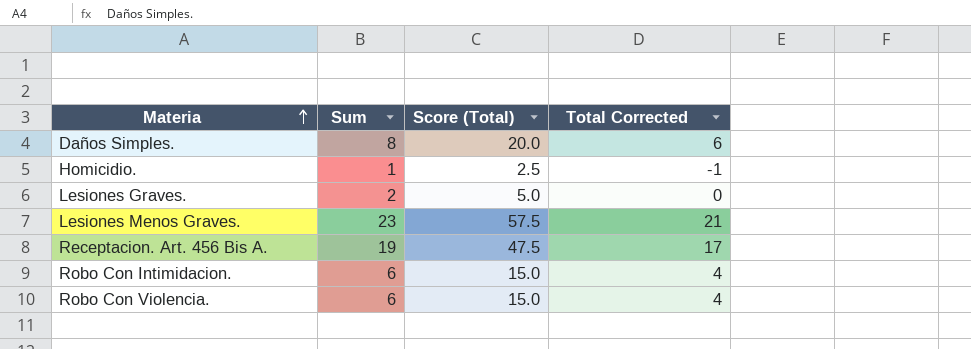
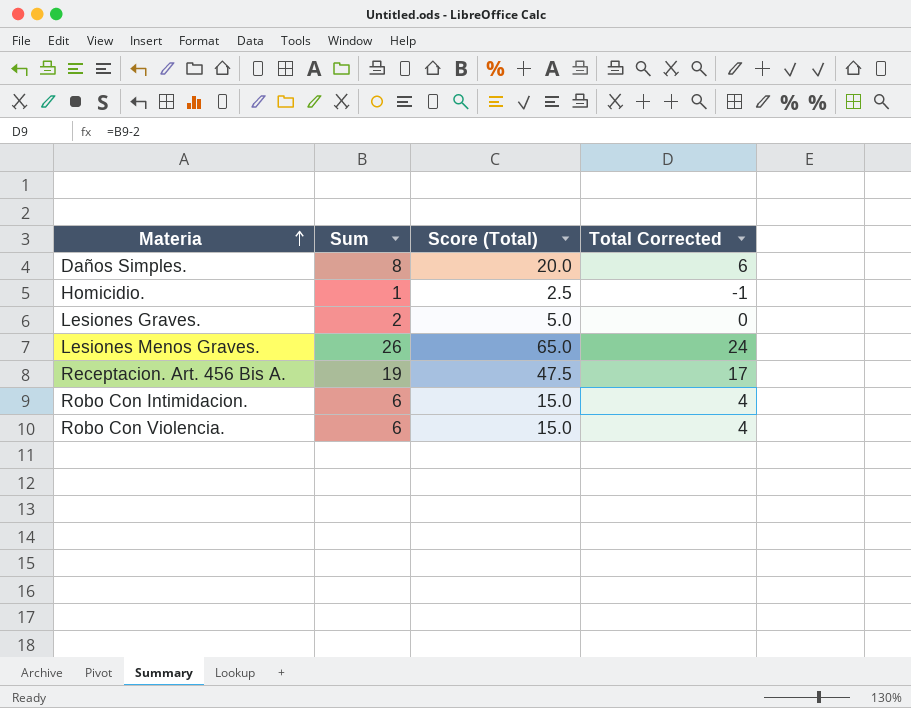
Lesiones Menos Graves. | Sum: 23 -> 26
Lesiones Menos Graves. | Score (Total): 57.5 -> 65.0
Lesiones Menos Graves. | Total Corrected: 21 -> 24

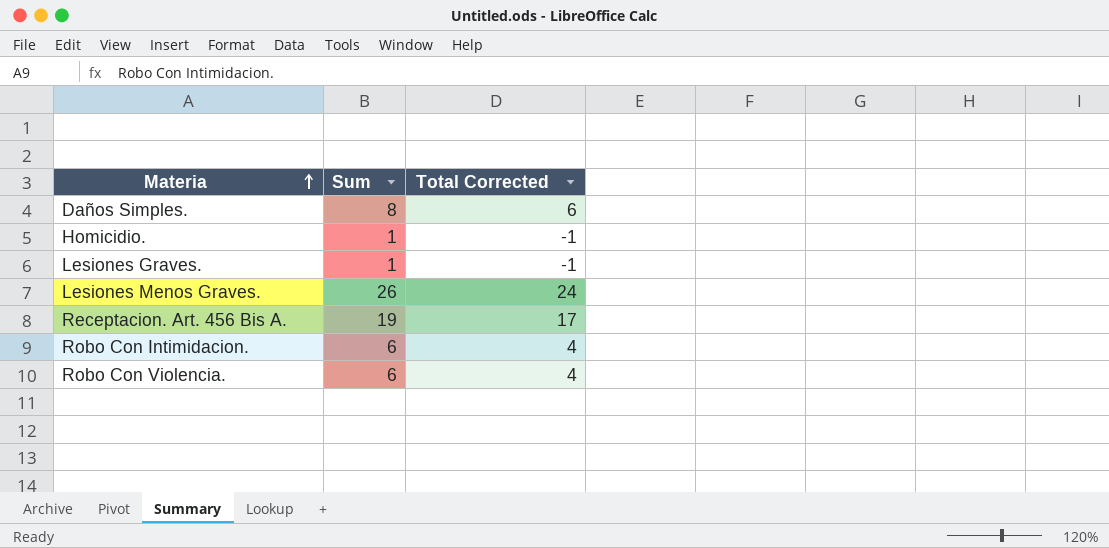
column Score (Total) | formula: [Sum] * 2.5 -> none
Lesiones Graves. | Sum: 2 -> 1
Lesiones Graves. | Total Corrected: 0 -> -1

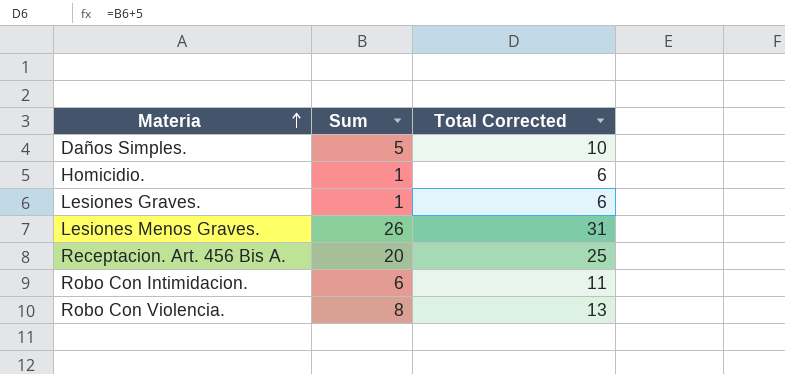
column Total Corrected | formula: [Sum] - 2 -> [Sum] + 5
Daños Simples. | Sum: 8 -> 5
Receptacion. Art. 456 Bis A. | Sum: 19 -> 20
Robo Con Violencia. | Sum: 6 -> 8

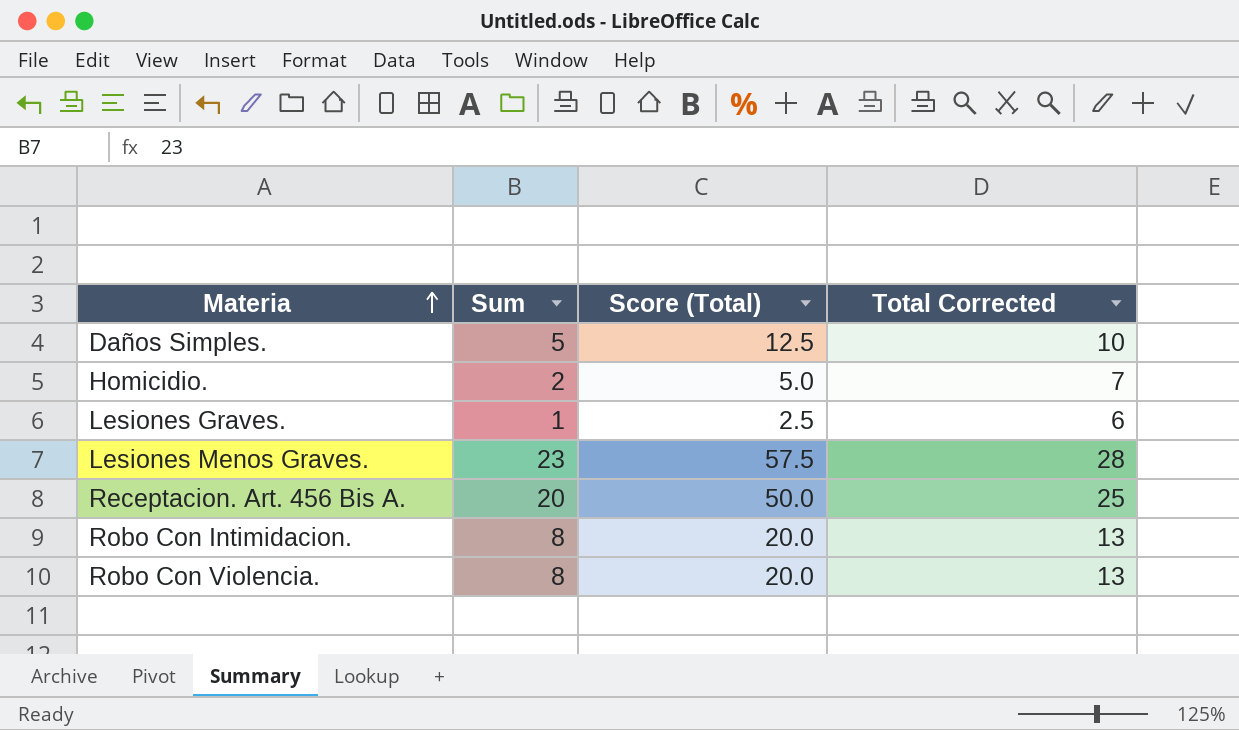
column Score (Total) | formula: none -> [Sum] * 2.5
Homicidio. | Sum: 1 -> 2
Homicidio. | Total Corrected: 6 -> 7
Lesiones Menos Graves. | Sum: 26 -> 23
Lesiones Menos Graves. | Total Corrected: 31 -> 28
Robo Con Intimidacion. | Sum: 6 -> 8
Robo Con Intimidacion. | Total Corrected: 11 -> 13

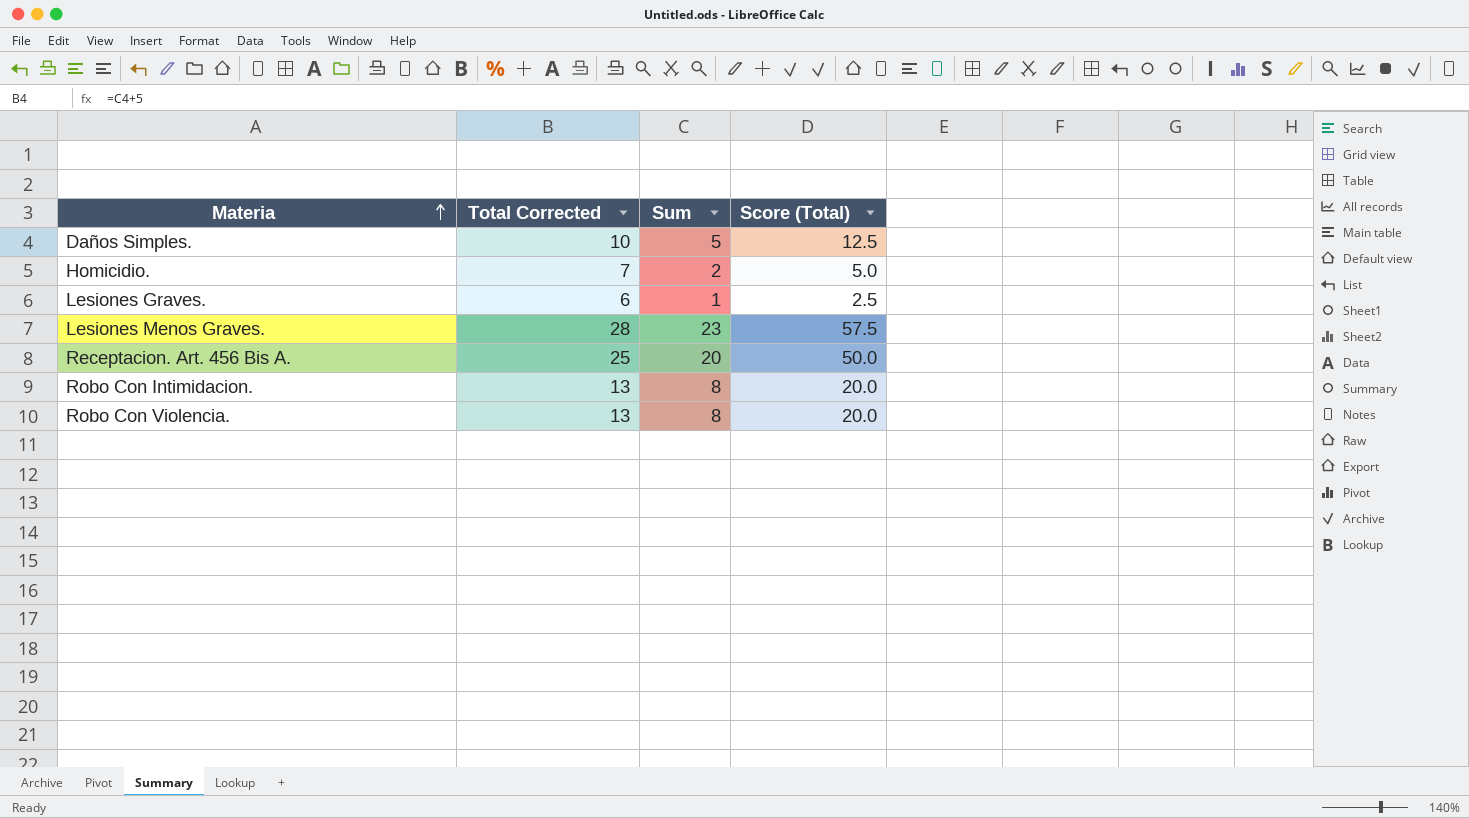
column Total Corrected | position: 4 -> 2

